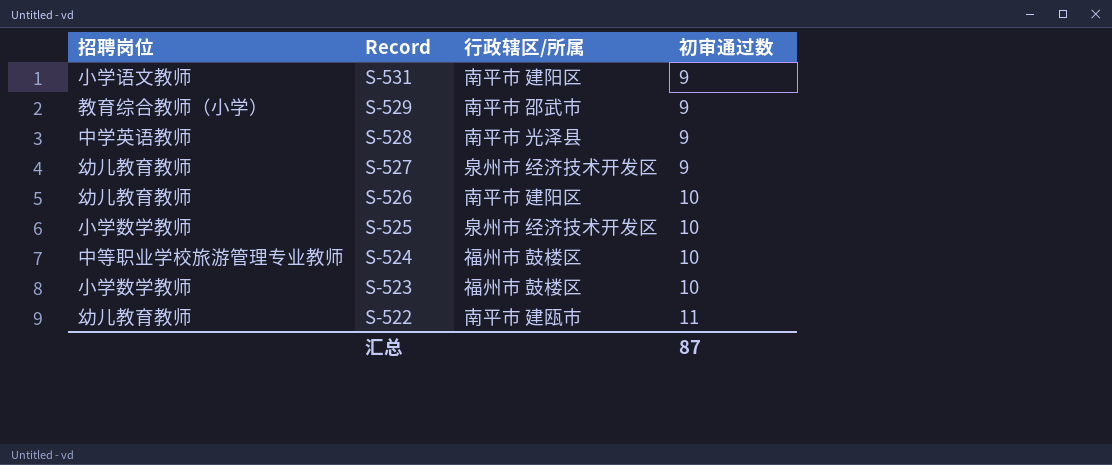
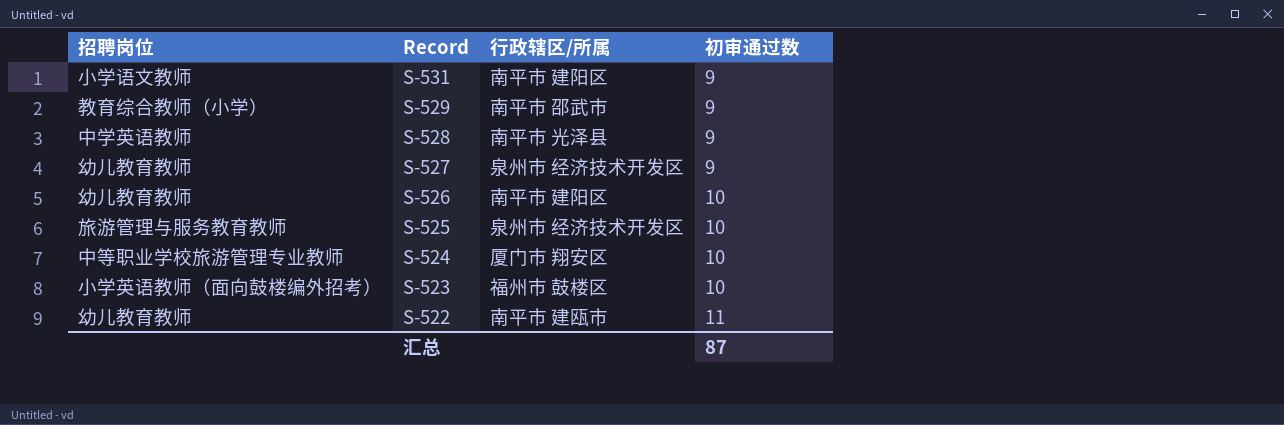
S-525 | 招聘岗位: 小学数学教师 -> 旅游管理与服务教育教师
S-524 | 行政辖区/所属: 福州市 鼓楼区 -> 厦门市 翔安区
S-523 | 招聘岗位: 小学数学教师 -> 小学英语教师（面向鼓楼编外招考）

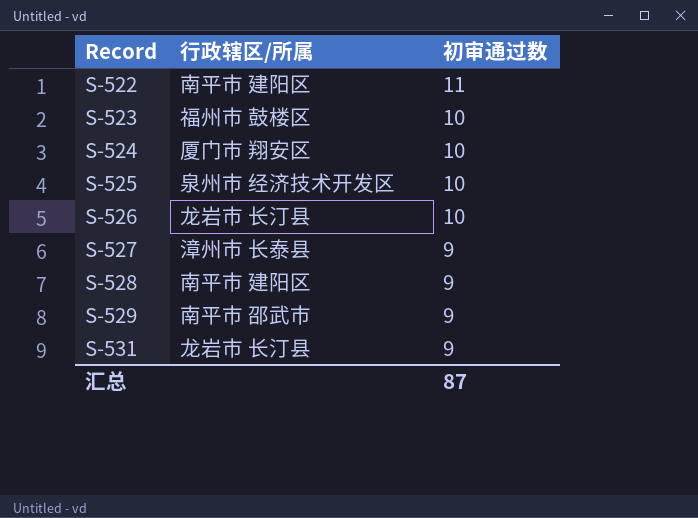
row order: Record descending -> Record ascending
column 招聘岗位 | position: 1 -> none
S-522 | 行政辖区/所属: 南平市 建瓯市 -> 南平市 建阳区
S-526 | 行政辖区/所属: 南平市 建阳区 -> 龙岩市 长汀县
S-527 | 行政辖区/所属: 泉州市 经济技术开发区 -> 漳州市 长泰县
S-528 | 行政辖区/所属: 南平市 光泽县 -> 南平市 建阳区
S-531 | 行政辖区/所属: 南平市 建阳区 -> 龙岩市 长汀县

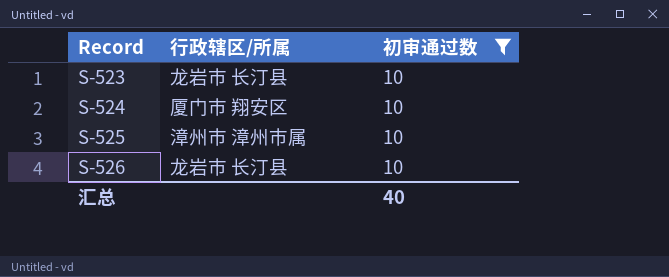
filter: none -> 初审通过数 = 10
S-523 | 行政辖区/所属: 福州市 鼓楼区 -> 龙岩市 长汀县
S-525 | 行政辖区/所属: 泉州市 经济技术开发区 -> 漳州市 漳州市属
汇总 | 初审通过数: 87 -> 40

